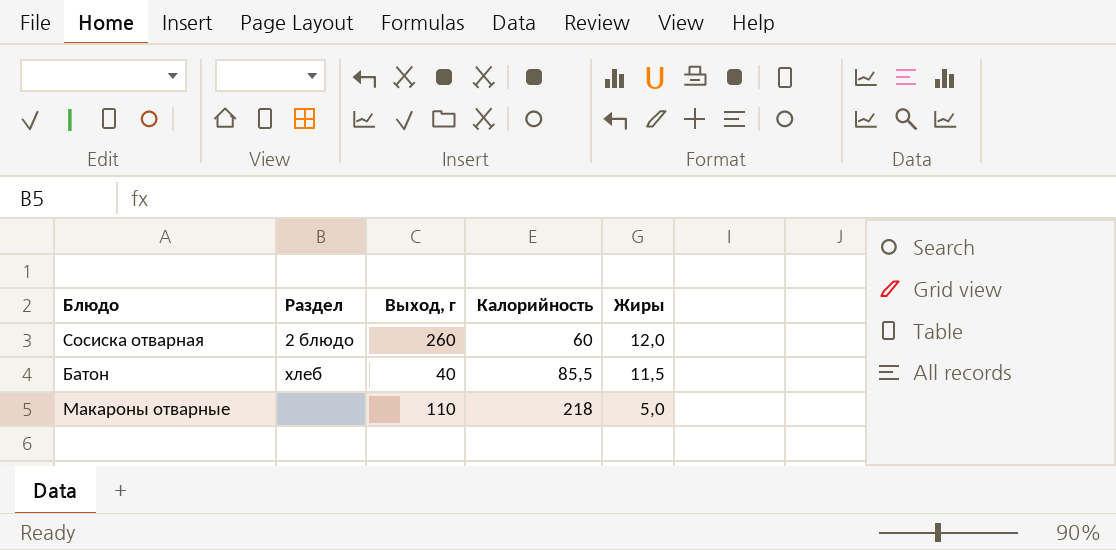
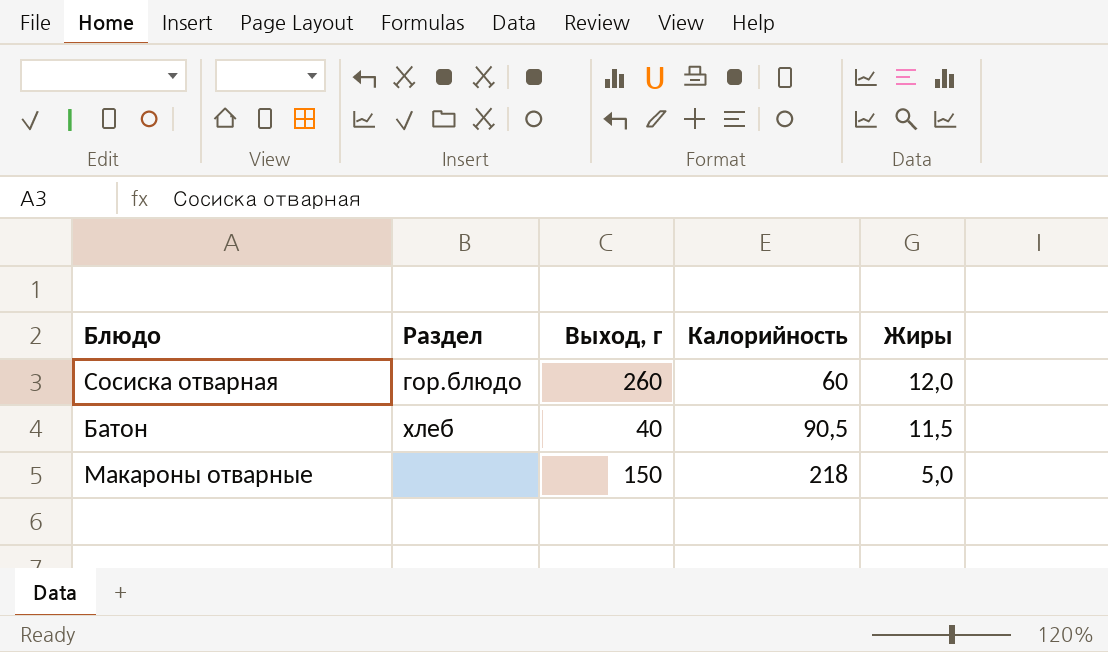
Сосиска отварная | Раздел: 2 блюдо -> гор.блюдо
Батон | Калорийность: 85,5 -> 90,5
Макароны отварные | Выход, г: 110 -> 150

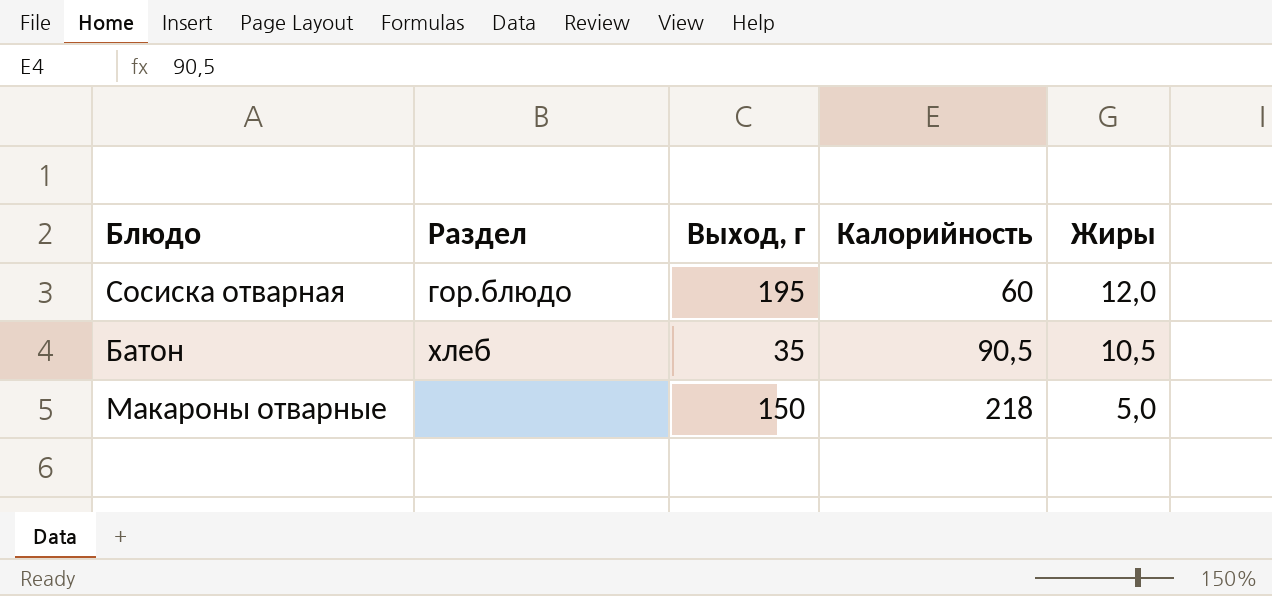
Сосиска отварная | Выход, г: 260 -> 195
Батон | Выход, г: 40 -> 35
Батон | Жиры: 11,5 -> 10,5

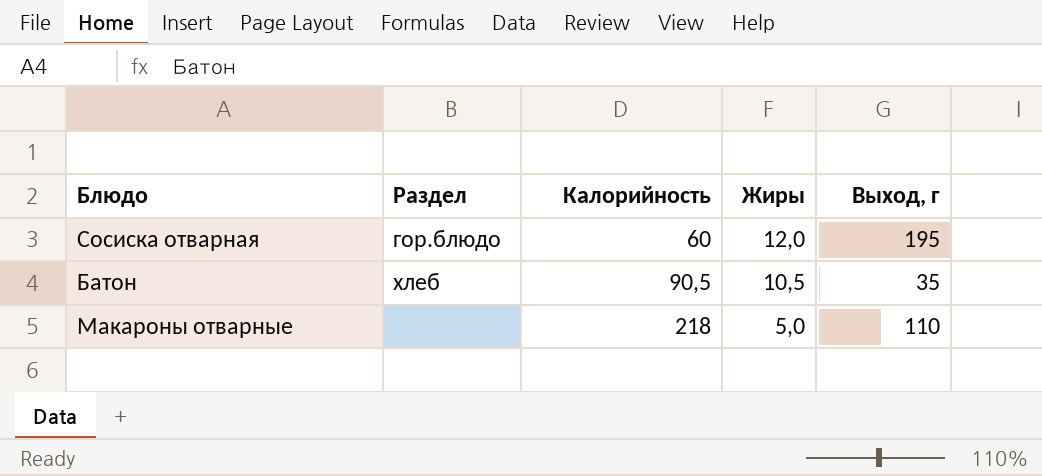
column Выход, г | position: 3 -> 5
Макароны отварные | Выход, г: 150 -> 110

